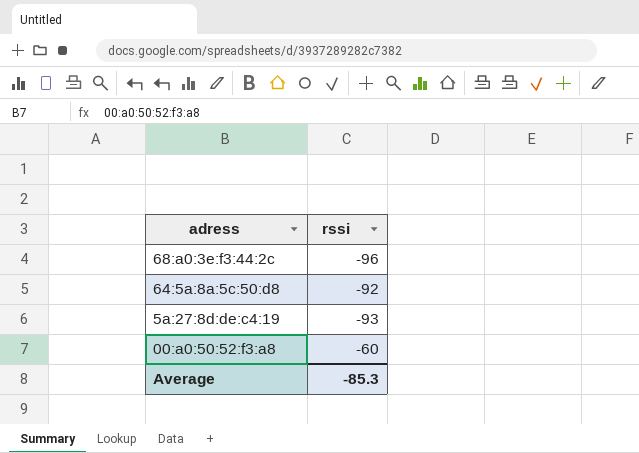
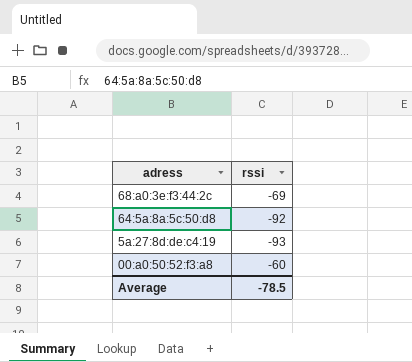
68:a0:3e:f3:44:2c | rssi: -96 -> -69
Average | rssi: -85.3 -> -78.5

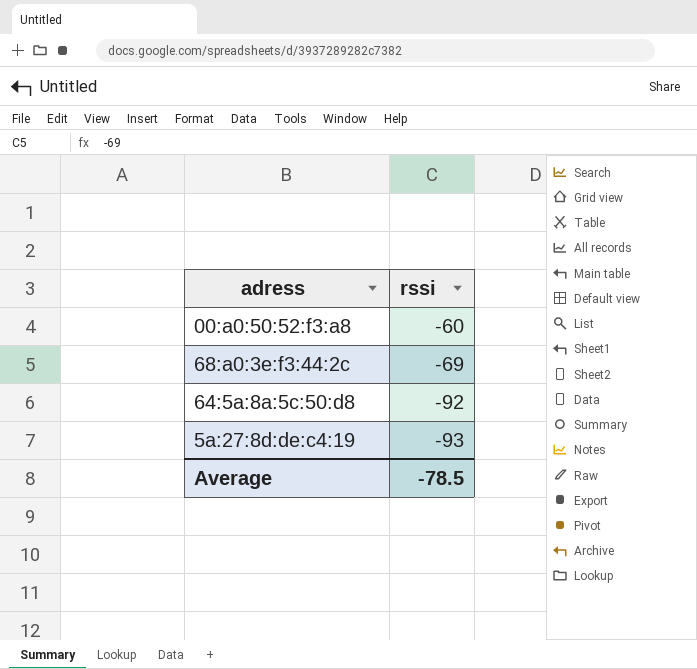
row order: adress descending -> rssi descending

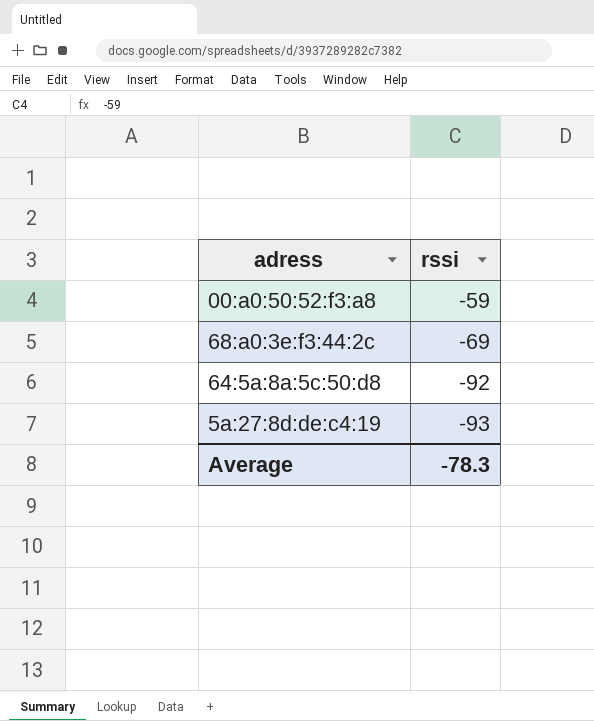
00:a0:50:52:f3:a8 | rssi: -60 -> -59
Average | rssi: -78.5 -> -78.3

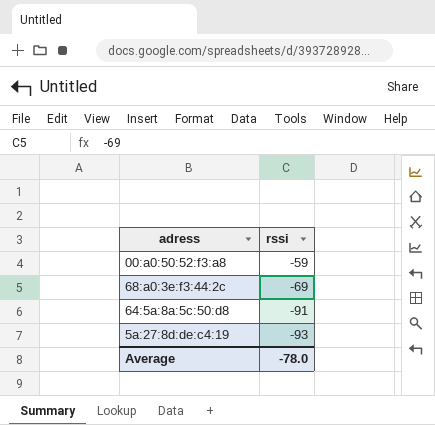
64:5a:8a:5c:50:d8 | rssi: -92 -> -91
Average | rssi: -78.3 -> -78.0

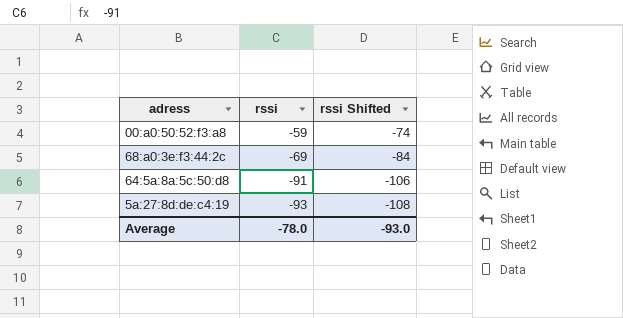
column rssi Shifted | formula: none -> [rssi] - 15

